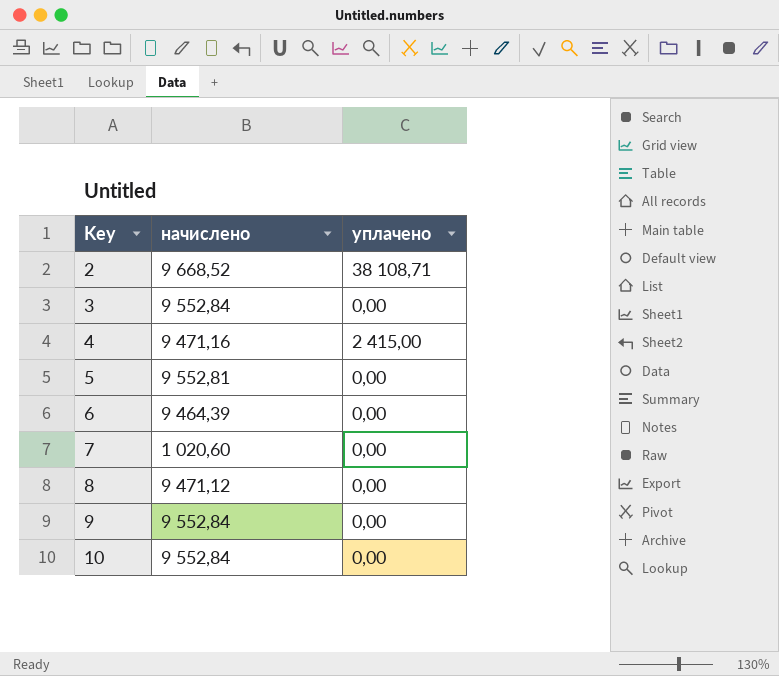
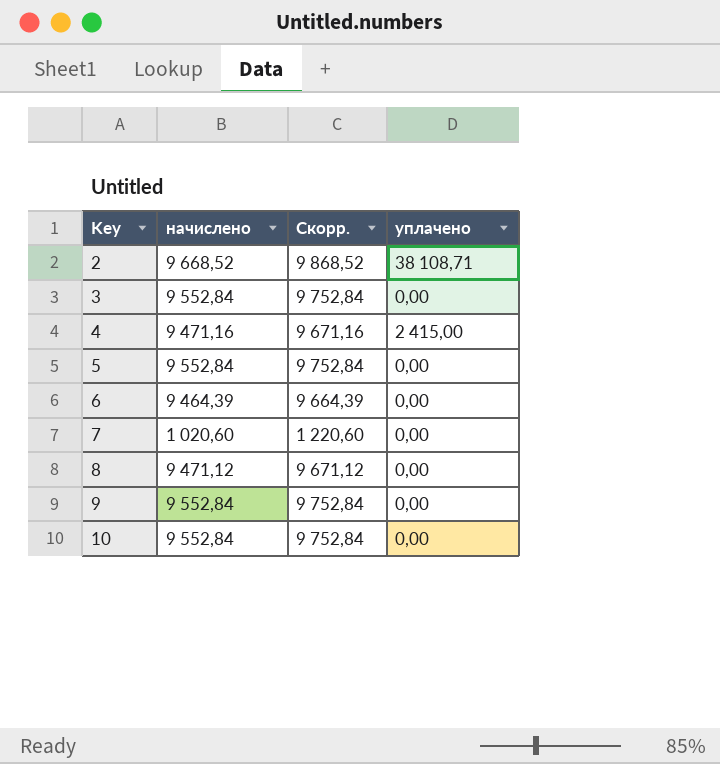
column Скорр. | formula: none -> [начислено] + 200
5 | начислено: 9 552,81 -> 9 552,84

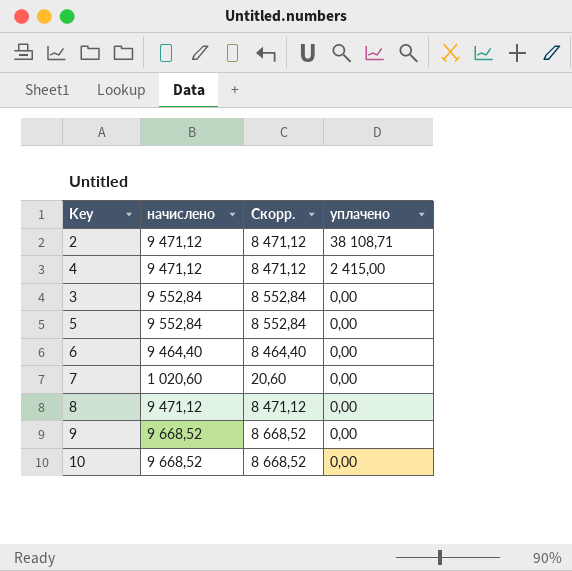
row order: Key ascending -> уплачено descending
column Скорр. | formula: [начислено] + 200 -> [начислено] - 1000
2 | начислено: 9 668,52 -> 9 471,12
4 | начислено: 9 471,16 -> 9 471,12
6 | начислено: 9 464,39 -> 9 464,40
9 | начислено: 9 552,84 -> 9 668,52
10 | начислено: 9 552,84 -> 9 668,52

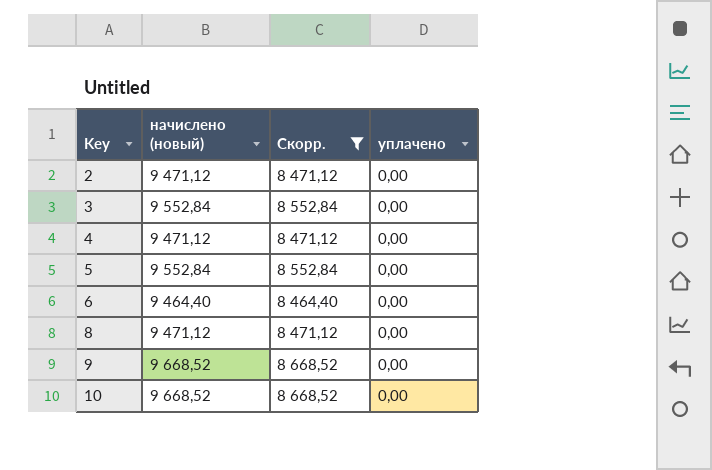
filter: none -> Скорр. != 20,60
row order: уплачено descending -> Key ascending
column name: начислено -> начислено (новый)
2 | уплачено: 38 108,71 -> 0,00
4 | уплачено: 2 415,00 -> 0,00

